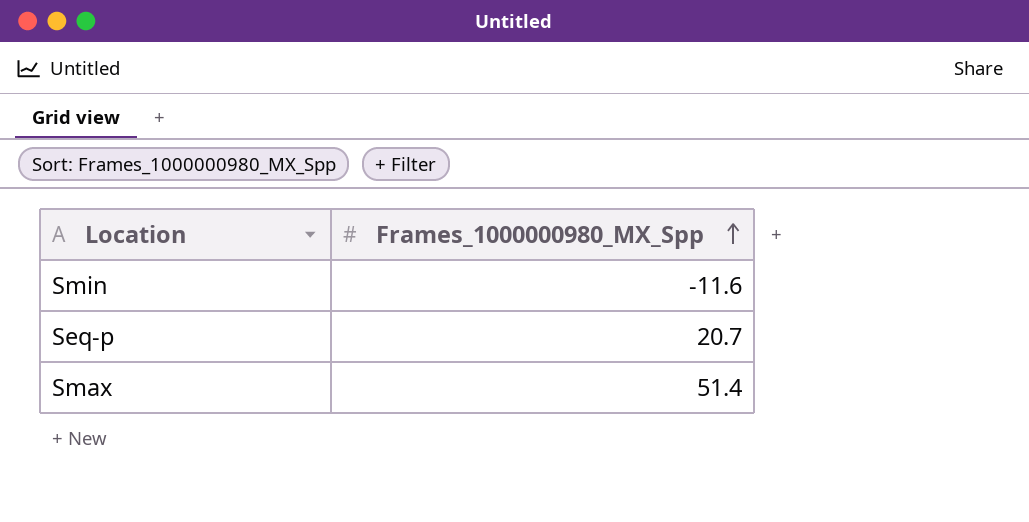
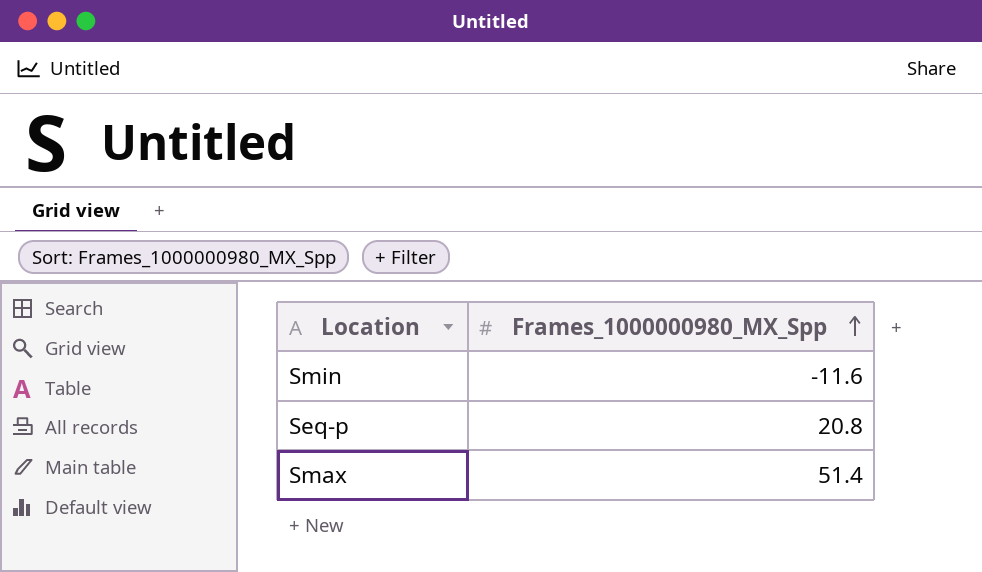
Seq-p | Frames_1000000980_MX_Spp: 20.7 -> 20.8

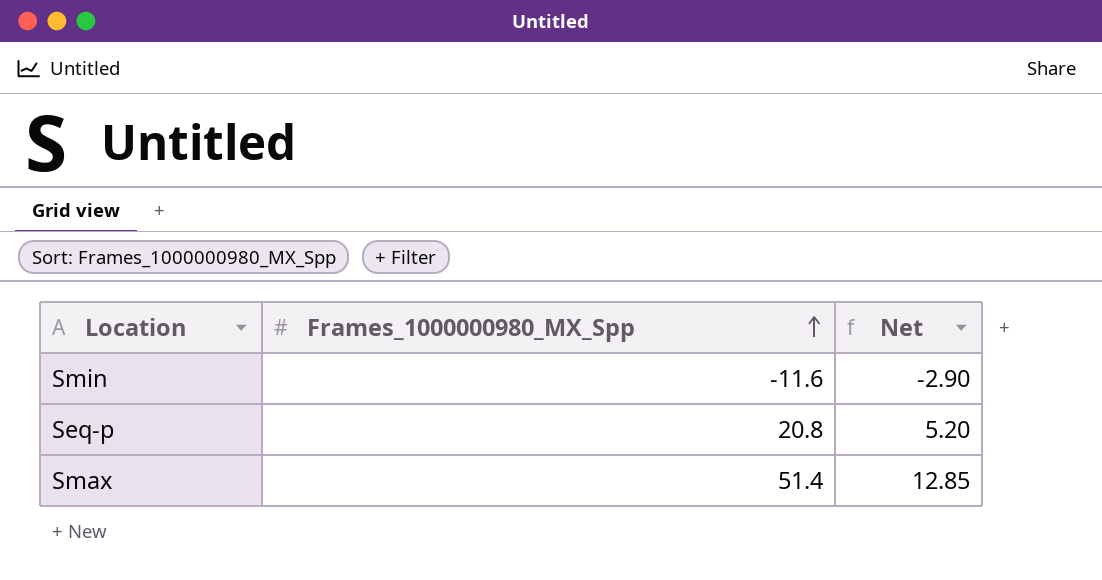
column Net | formula: none -> [Frames_1000000980_MX_Spp] * 0.25

